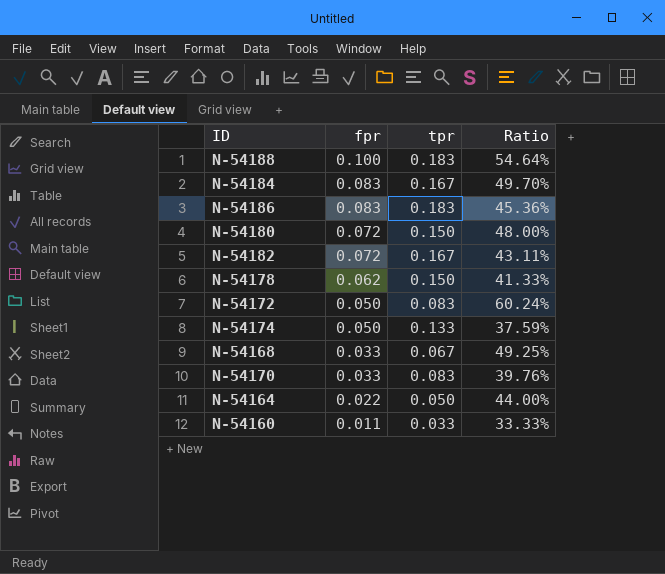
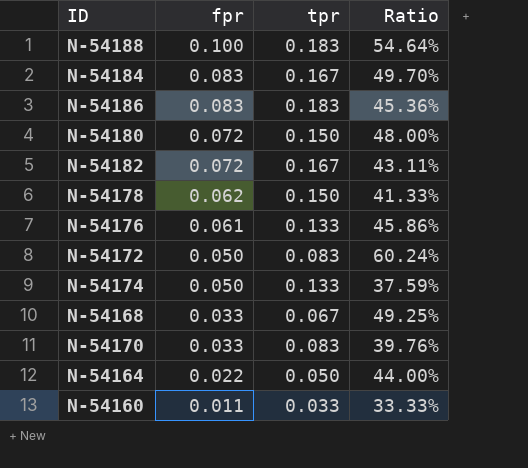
row N-54176: none -> 0.061 | 0.133 | 45.86%

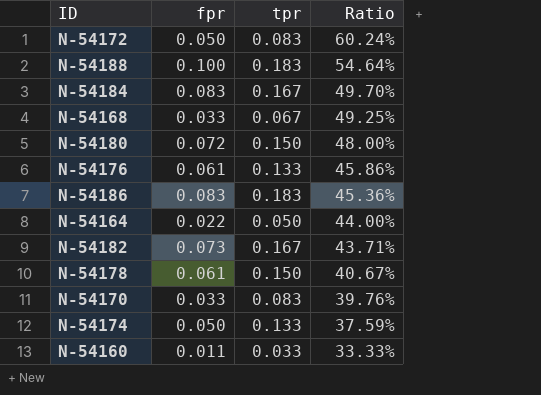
row order: fpr descending -> Ratio descending
N-54182 | fpr: 0.072 -> 0.073
N-54182 | Ratio: 43.11% -> 43.71%
N-54178 | fpr: 0.062 -> 0.061
N-54178 | Ratio: 41.33% -> 40.67%

